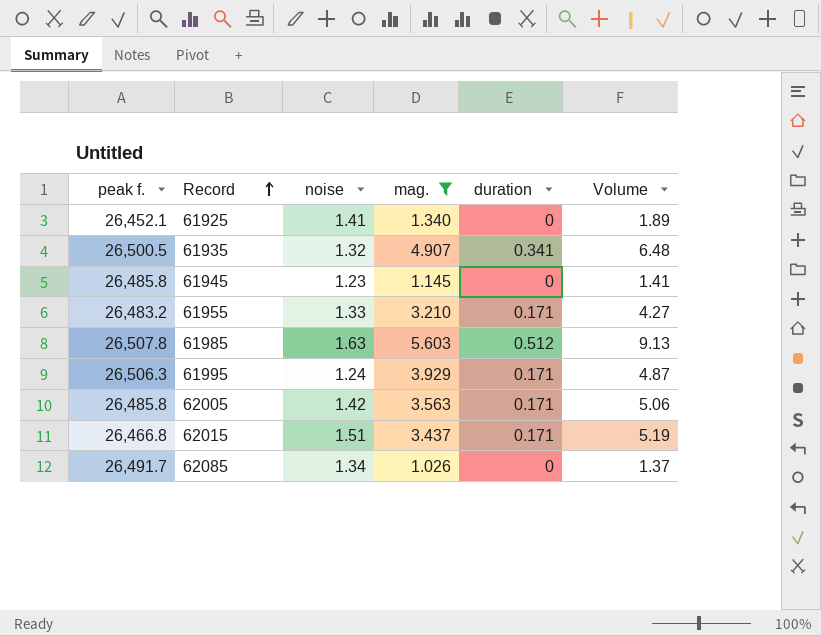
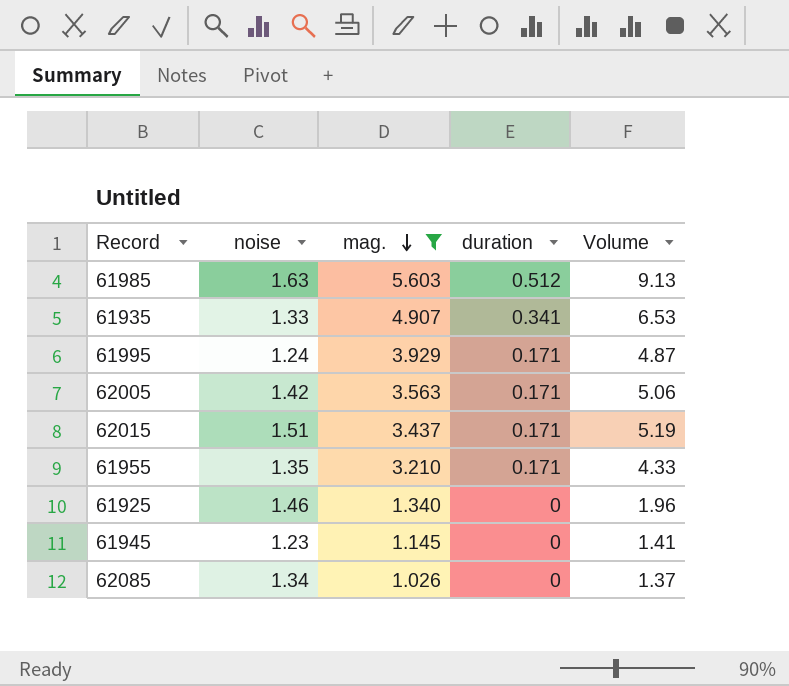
row order: Record ascending -> mag. descending
column peak f. | position: 1 -> none
61935 | noise: 1.32 -> 1.33
61935 | Volume: 6.48 -> 6.53
61955 | noise: 1.33 -> 1.35
61955 | Volume: 4.27 -> 4.33
61925 | noise: 1.41 -> 1.46
61925 | Volume: 1.89 -> 1.96

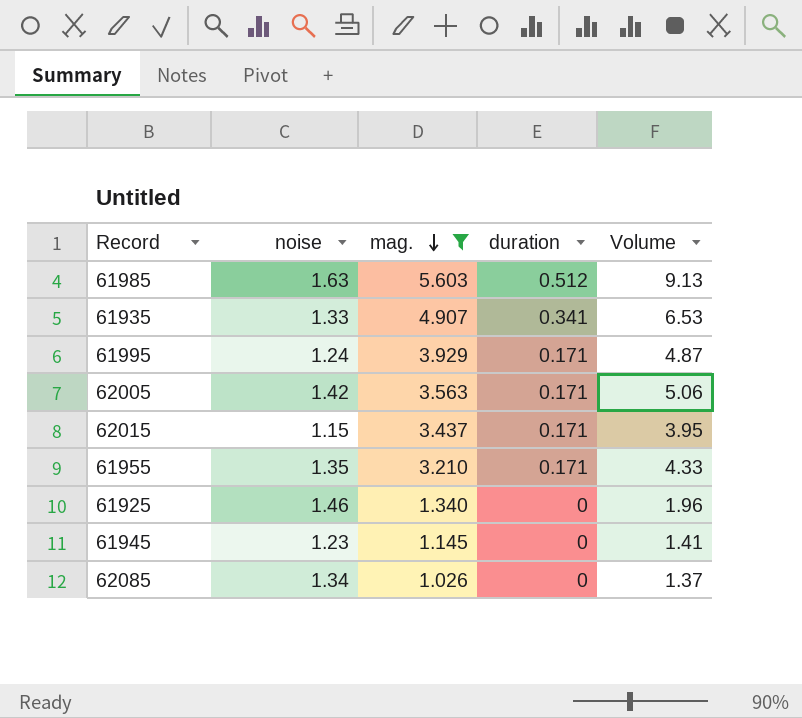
62015 | noise: 1.51 -> 1.15
62015 | Volume: 5.19 -> 3.95

